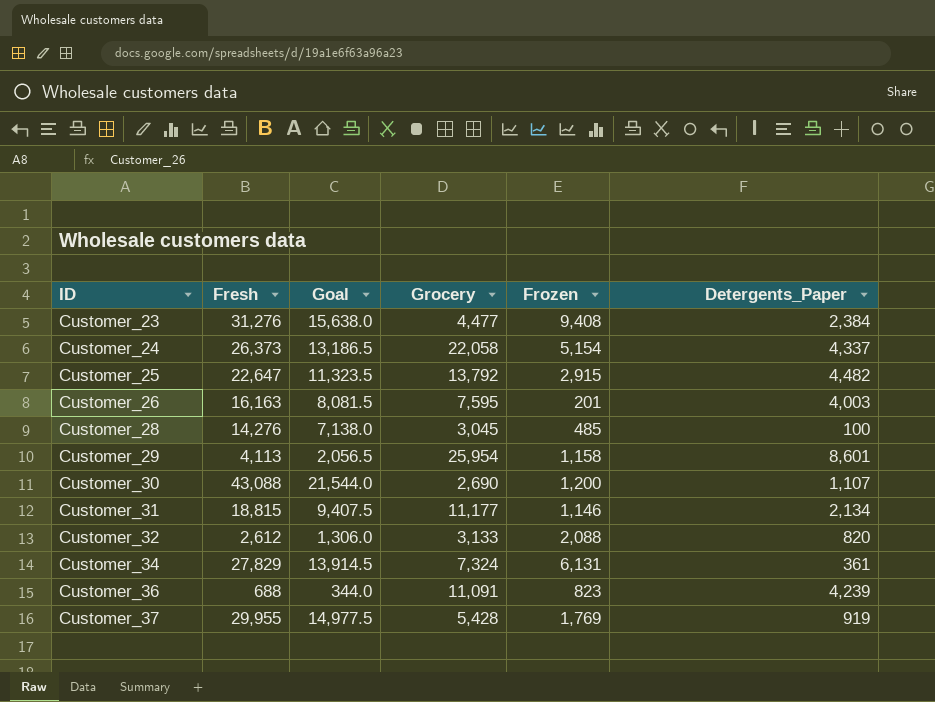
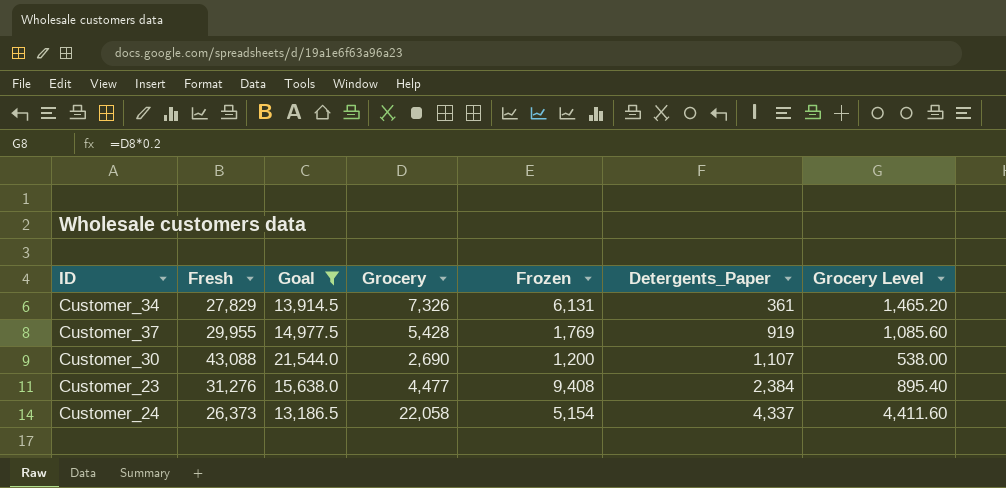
filter: none -> Goal >= 13,186.5
row order: ID ascending -> Detergents_Paper ascending
column Grocery Level | formula: none -> [Grocery] * 0.2
Customer_34 | Grocery: 7,324 -> 7,326

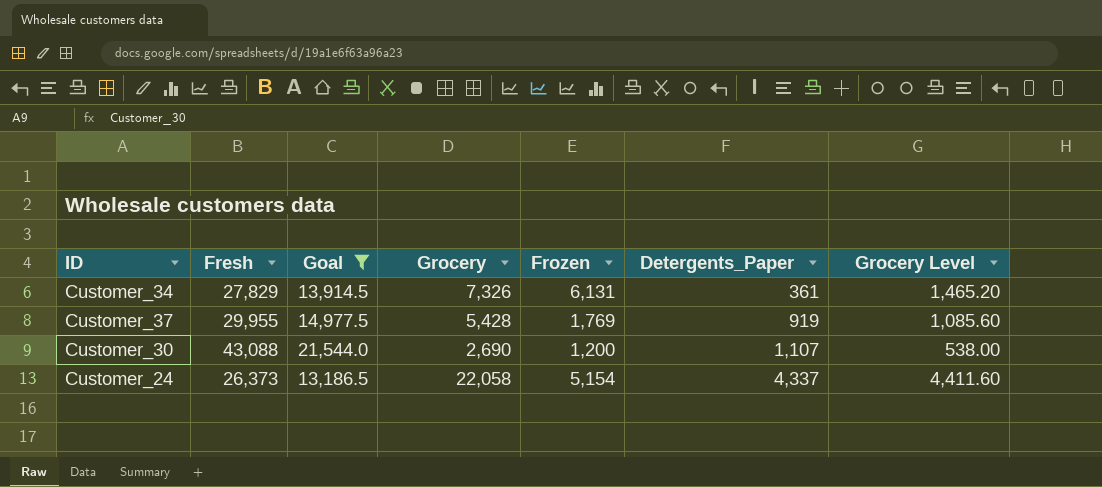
row Customer_23: 31,276 | 15,638.0 | 4,477 | 9,408 | 2,384 | 895.40 -> none

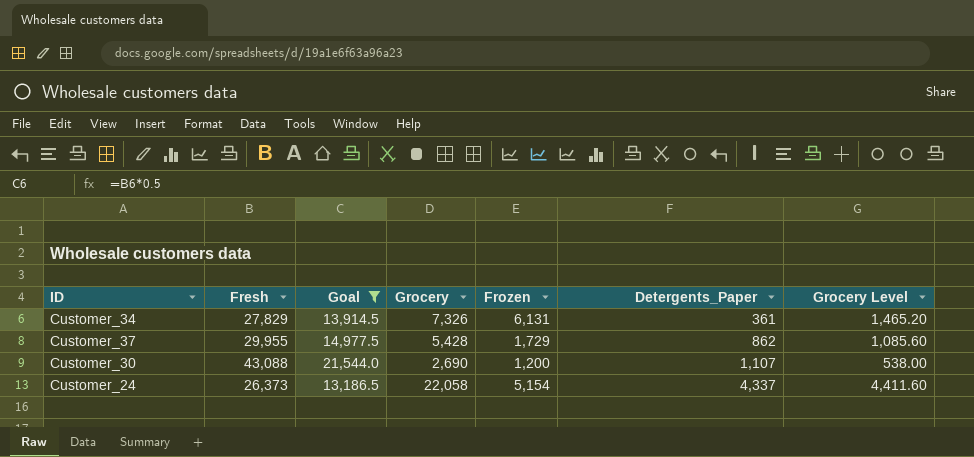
Customer_37 | Frozen: 1,769 -> 1,729
Customer_37 | Detergents_Paper: 919 -> 862

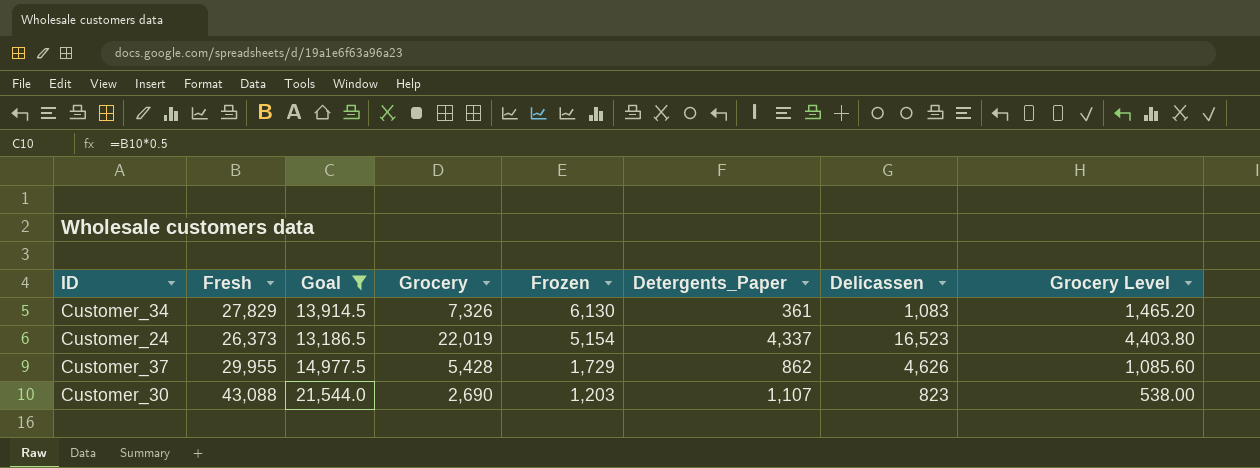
row order: Detergents_Paper ascending -> Frozen descending
column Delicassen | position: none -> 7
Customer_34 | Frozen: 6,131 -> 6,130
Customer_24 | Grocery: 22,058 -> 22,019
Customer_24 | Grocery Level: 4,411.60 -> 4,403.80
Customer_30 | Frozen: 1,200 -> 1,203

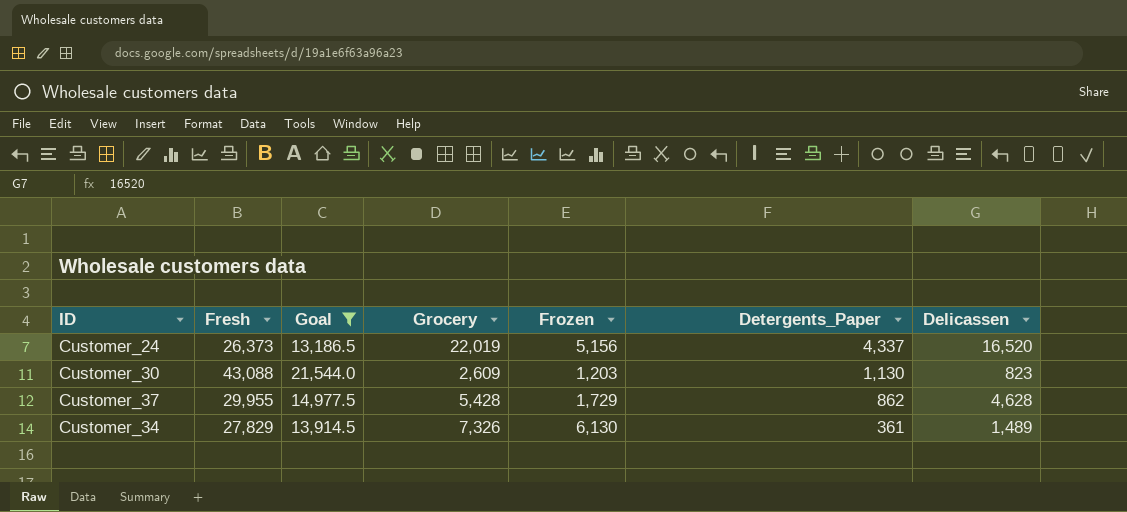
row order: Frozen descending -> Detergents_Paper descending
column Grocery Level | formula: [Grocery] * 0.2 -> none
Customer_24 | Frozen: 5,154 -> 5,156
Customer_24 | Delicassen: 16,523 -> 16,520
Customer_30 | Grocery: 2,690 -> 2,609
Customer_30 | Detergents_Paper: 1,107 -> 1,130
Customer_37 | Delicassen: 4,626 -> 4,628
Customer_34 | Delicassen: 1,083 -> 1,489

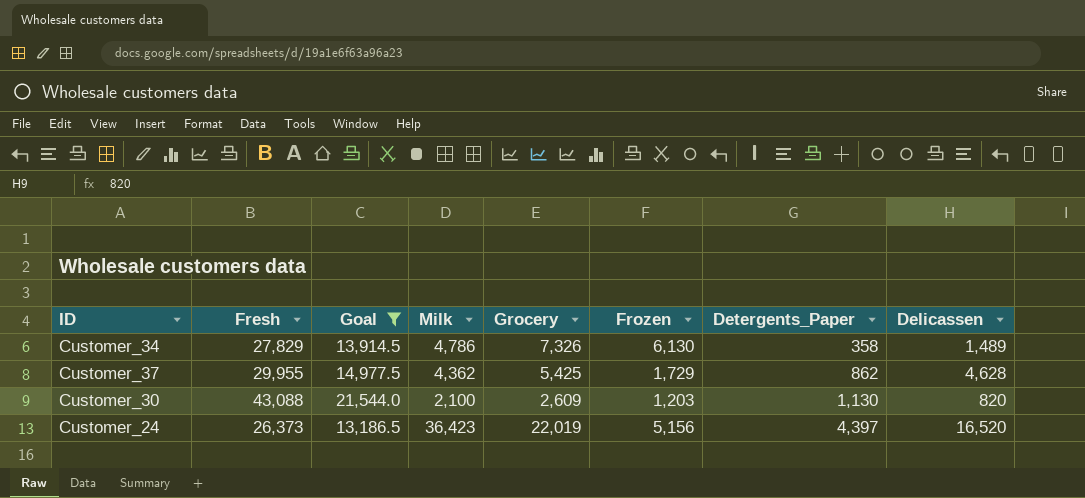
row order: Detergents_Paper descending -> Detergents_Paper ascending
column Milk | position: none -> 4
Customer_34 | Detergents_Paper: 361 -> 358
Customer_37 | Grocery: 5,428 -> 5,425
Customer_30 | Delicassen: 823 -> 820
Customer_24 | Detergents_Paper: 4,337 -> 4,397

